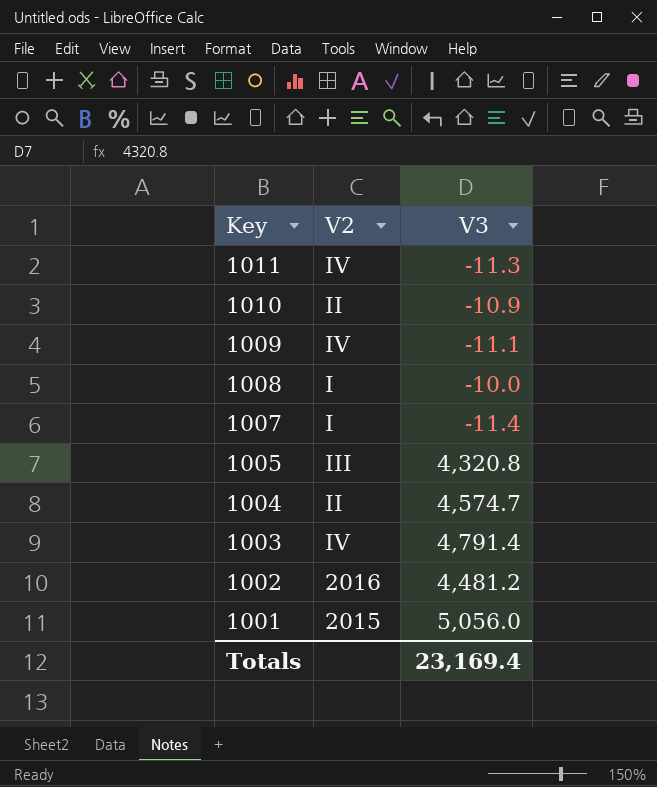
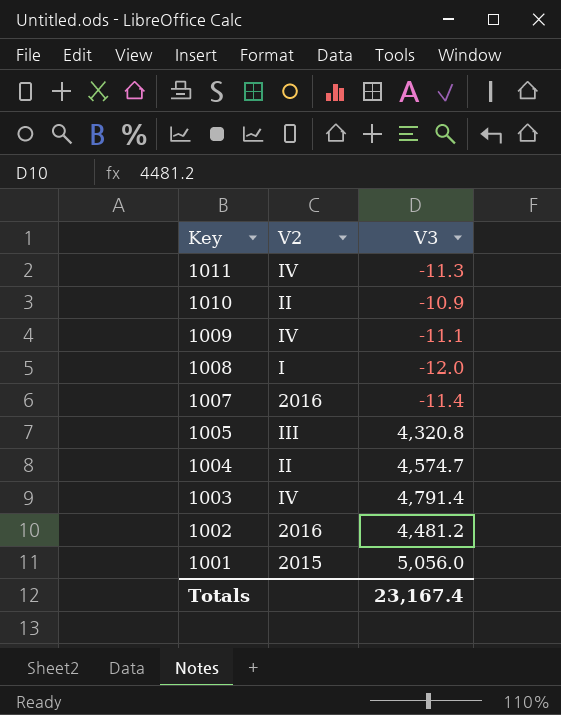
1008 | V3: -10.0 -> -12.0
1007 | V2: I -> 2016
Totals | V3: 23,169.4 -> 23,167.4

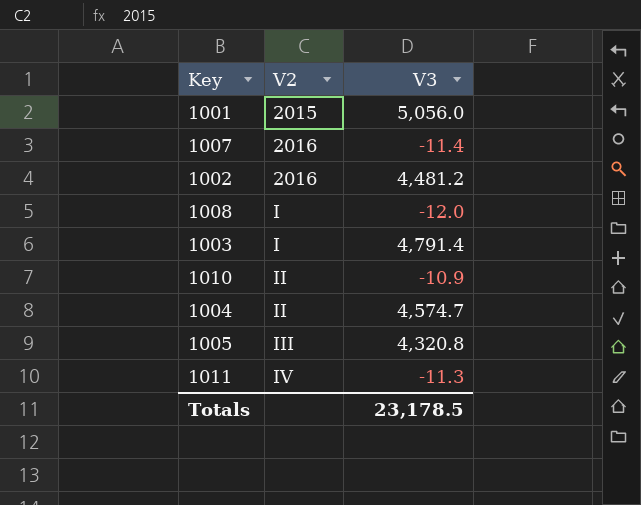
row order: Key descending -> V2 ascending
row 1009: IV | -11.1 -> none
1003 | V2: IV -> I
Totals | V3: 23,167.4 -> 23,178.5

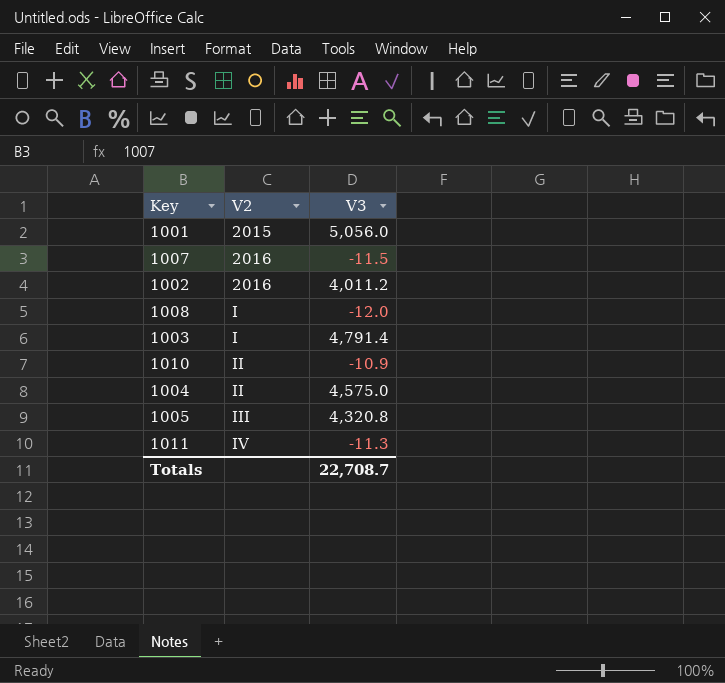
1007 | V3: -11.4 -> -11.5
1002 | V3: 4,481.2 -> 4,011.2
1004 | V3: 4,574.7 -> 4,575.0
Totals | V3: 23,178.5 -> 22,708.7

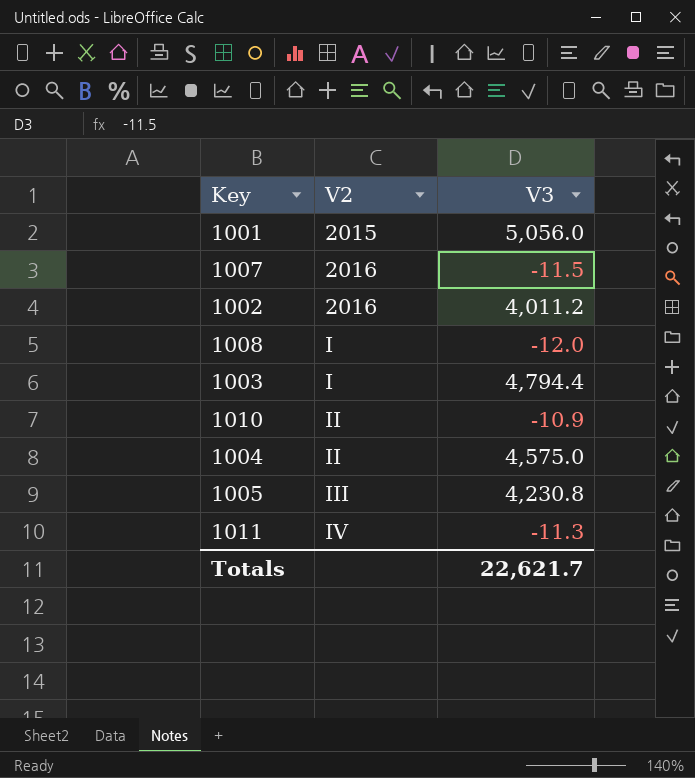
1003 | V3: 4,791.4 -> 4,794.4
1005 | V3: 4,320.8 -> 4,230.8
Totals | V3: 22,708.7 -> 22,621.7

